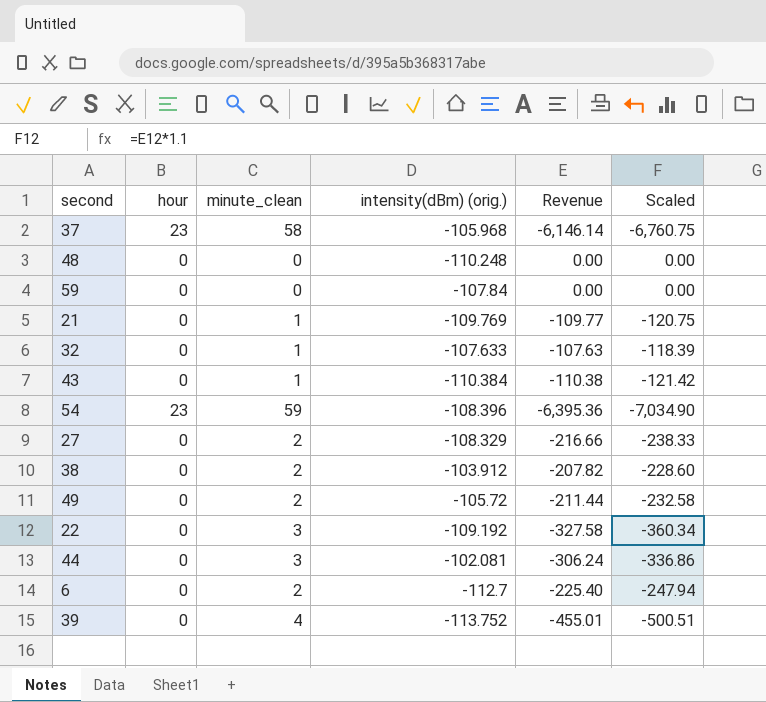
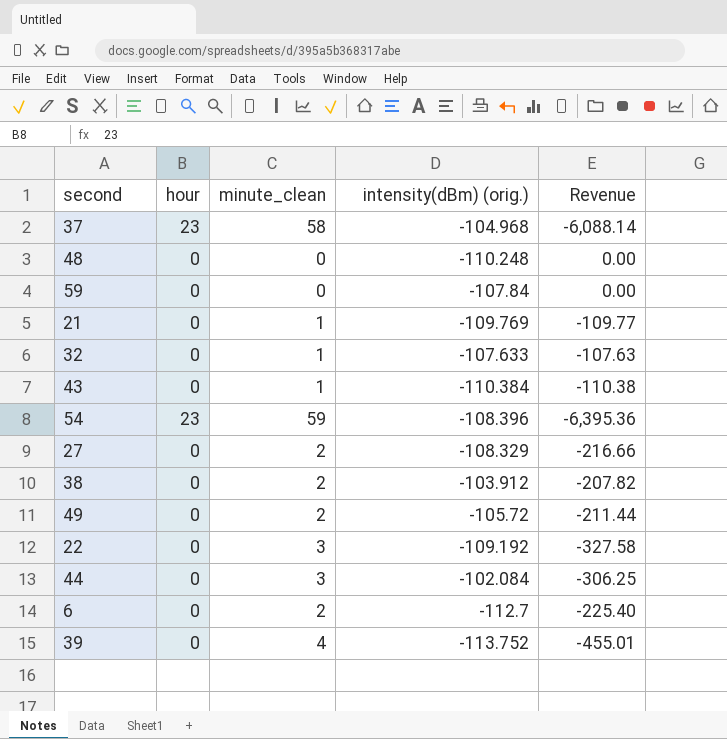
column Scaled | formula: [Revenue] * 1.1 -> none
37 | intensity(dBm) (orig.): -105.968 -> -104.968
37 | Revenue: -6,146.14 -> -6,088.14
44 | intensity(dBm) (orig.): -102.081 -> -102.084
44 | Revenue: -306.24 -> -306.25

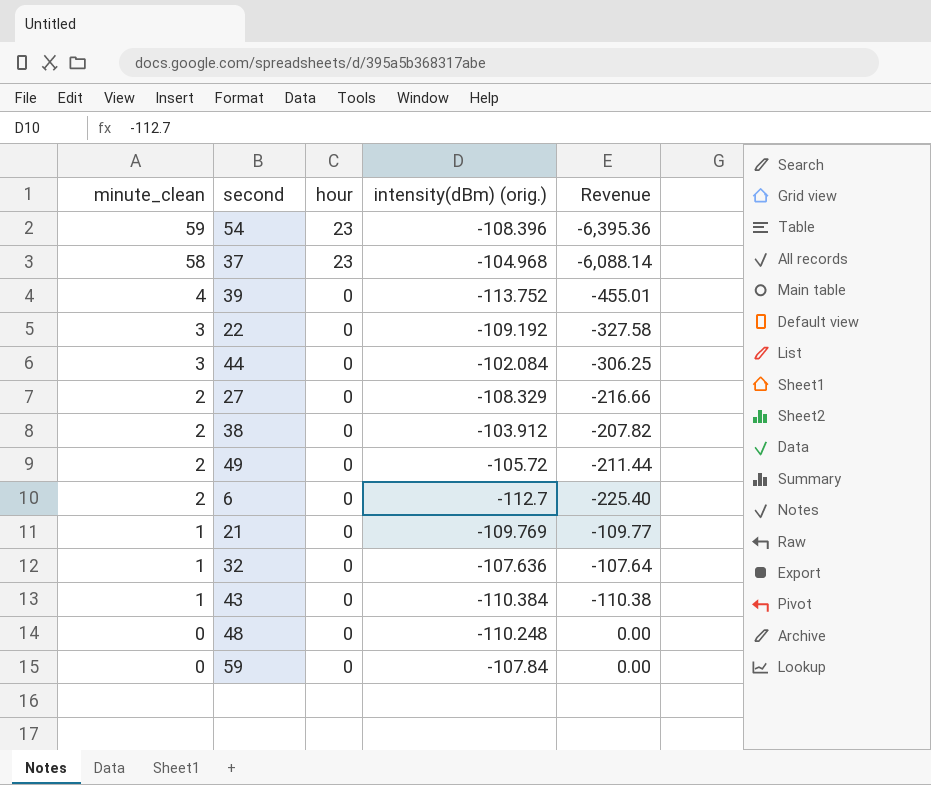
row order: none -> minute_clean descending
column minute_clean | position: 3 -> 1
32 | intensity(dBm) (orig.): -107.633 -> -107.636
32 | Revenue: -107.63 -> -107.64

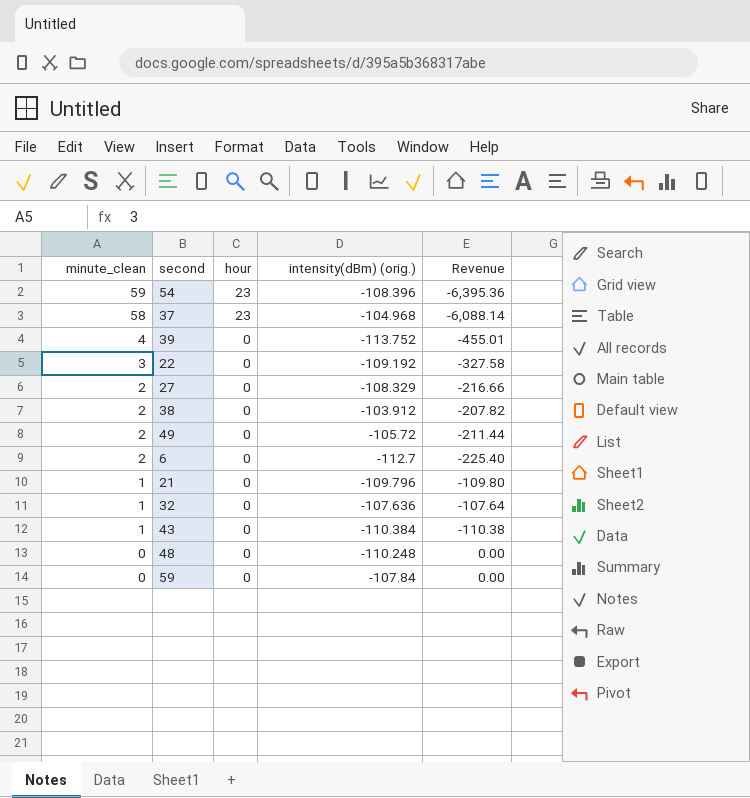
row 44: 3 | 0 | -102.084 | -306.25 -> none
21 | intensity(dBm) (orig.): -109.769 -> -109.796
21 | Revenue: -109.77 -> -109.80

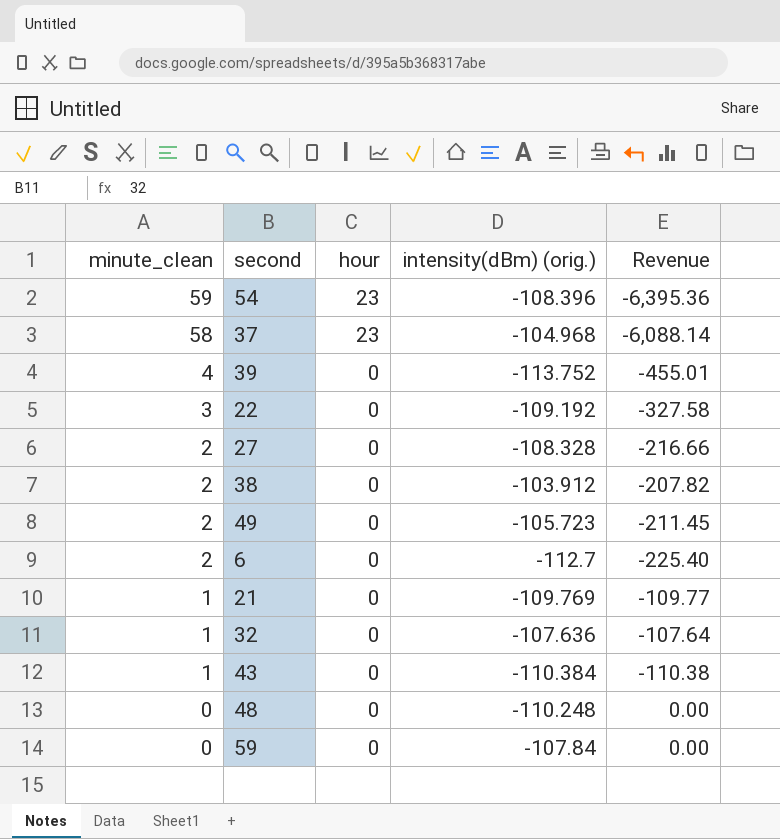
27 | intensity(dBm) (orig.): -108.329 -> -108.328
49 | intensity(dBm) (orig.): -105.72 -> -105.723
49 | Revenue: -211.44 -> -211.45
21 | intensity(dBm) (orig.): -109.796 -> -109.769
21 | Revenue: -109.80 -> -109.77

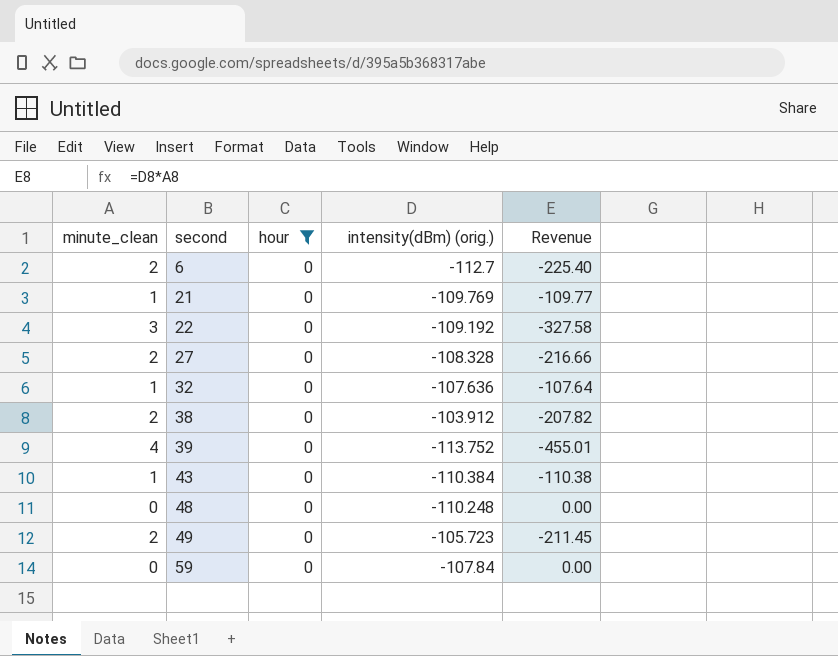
filter: none -> hour = 0
row order: minute_clean descending -> second ascending

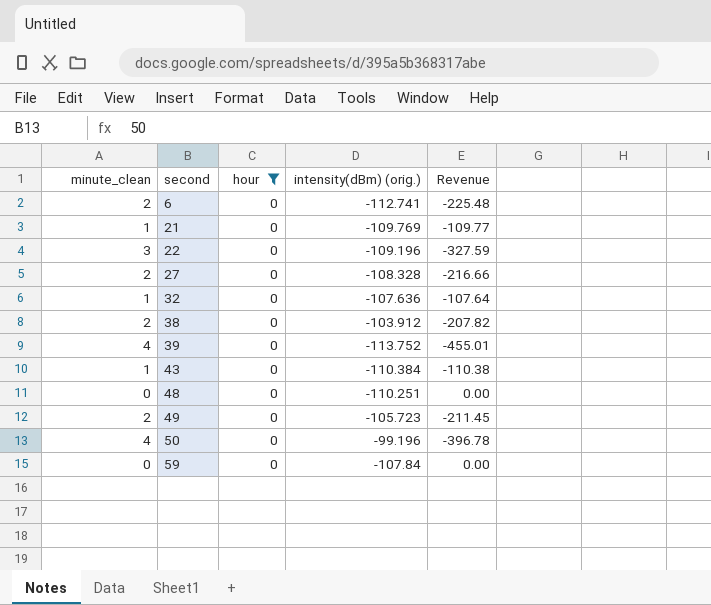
6 | intensity(dBm) (orig.): -112.7 -> -112.741
6 | Revenue: -225.40 -> -225.48
22 | intensity(dBm) (orig.): -109.192 -> -109.196
22 | Revenue: -327.58 -> -327.59
48 | intensity(dBm) (orig.): -110.248 -> -110.251
row 50: none -> 4 | 0 | -99.196 | -396.78

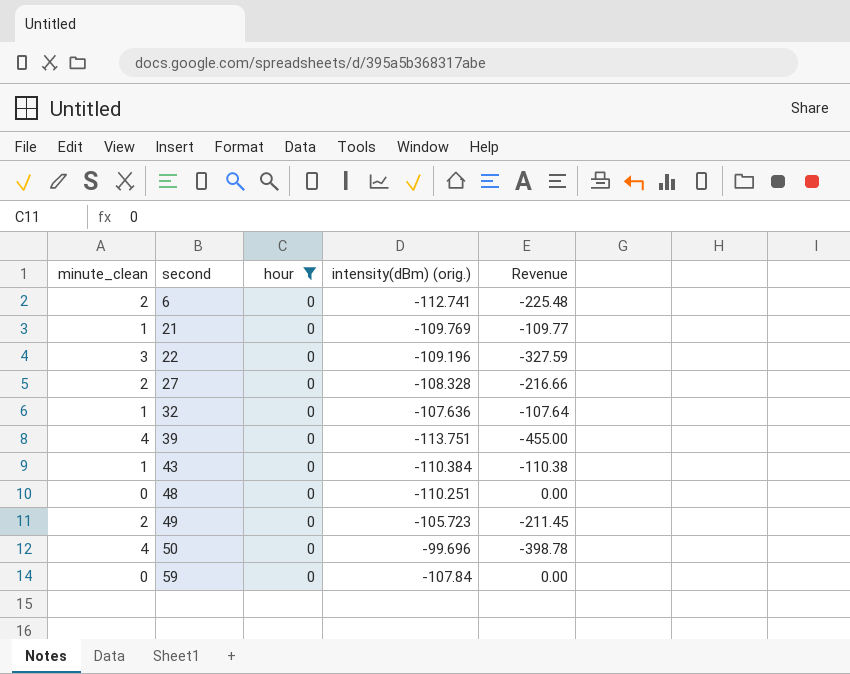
row 38: 2 | 0 | -103.912 | -207.82 -> none
39 | intensity(dBm) (orig.): -113.752 -> -113.751
39 | Revenue: -455.01 -> -455.00
50 | intensity(dBm) (orig.): -99.196 -> -99.696
50 | Revenue: -396.78 -> -398.78

